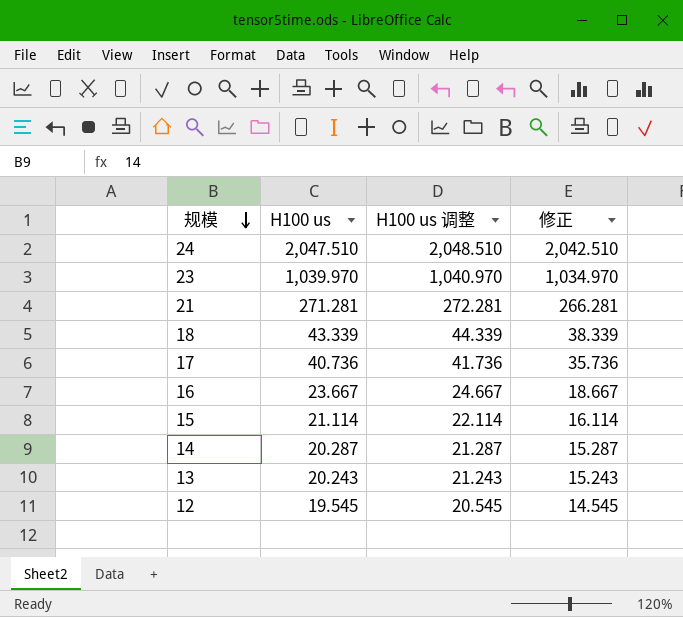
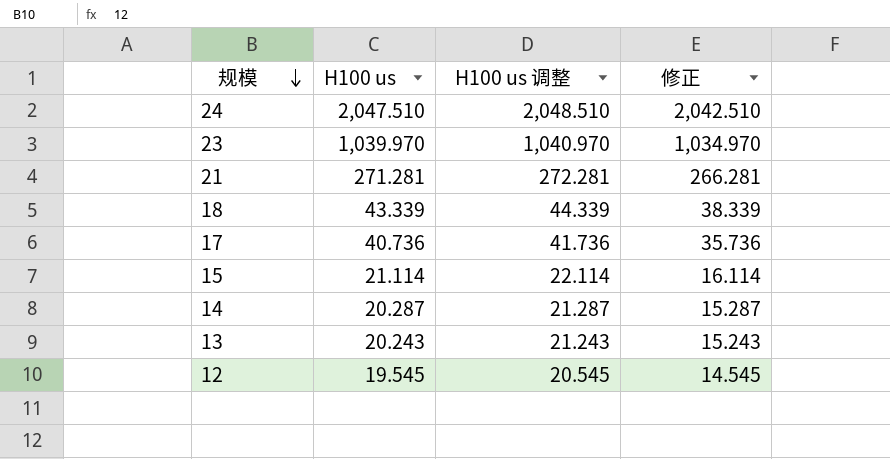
row 16: 23.667 | 24.667 | 18.667 -> none

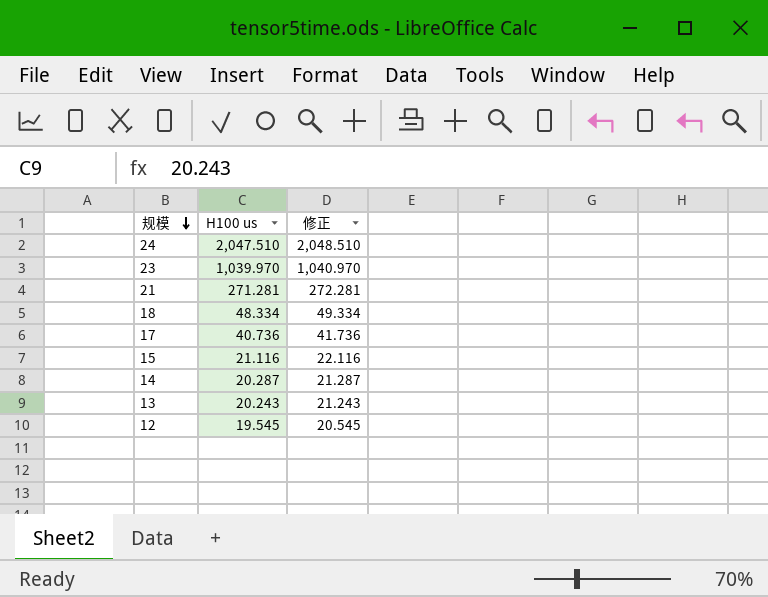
column H100 us 调整 | formula: [H100 us] + 1 -> none
column 修正 | formula: [H100 us] - 5 -> [H100 us] + 1
18 | H100 us: 43.339 -> 48.334
15 | H100 us: 21.114 -> 21.116

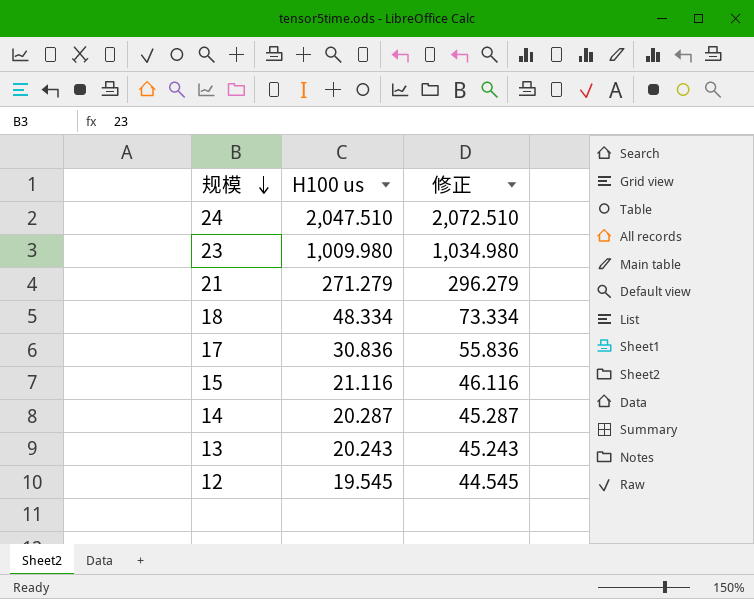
column 修正 | formula: [H100 us] + 1 -> [H100 us] + 25
23 | H100 us: 1,039.970 -> 1,009.980
21 | H100 us: 271.281 -> 271.279
17 | H100 us: 40.736 -> 30.836

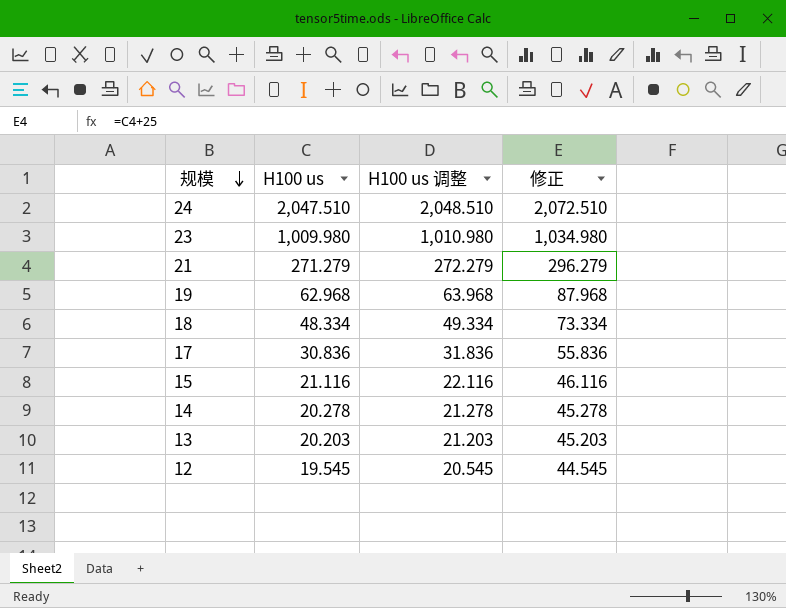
column H100 us 调整 | formula: none -> [H100 us] + 1
row 19: none -> 62.968 | 63.968 | 87.968
14 | H100 us: 20.287 -> 20.278
14 | 修正: 45.287 -> 45.278
13 | H100 us: 20.243 -> 20.203
13 | 修正: 45.243 -> 45.203

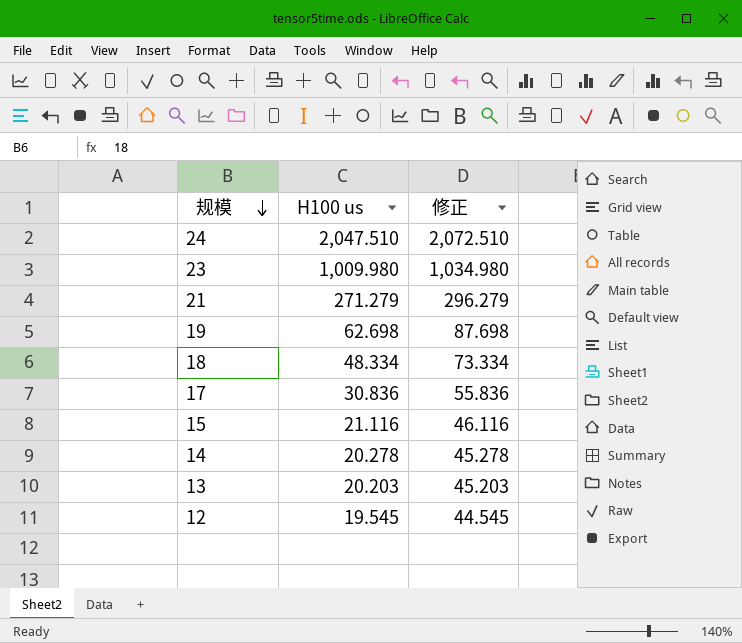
column H100 us 调整 | formula: [H100 us] + 1 -> none
19 | H100 us: 62.968 -> 62.698
19 | 修正: 87.968 -> 87.698

